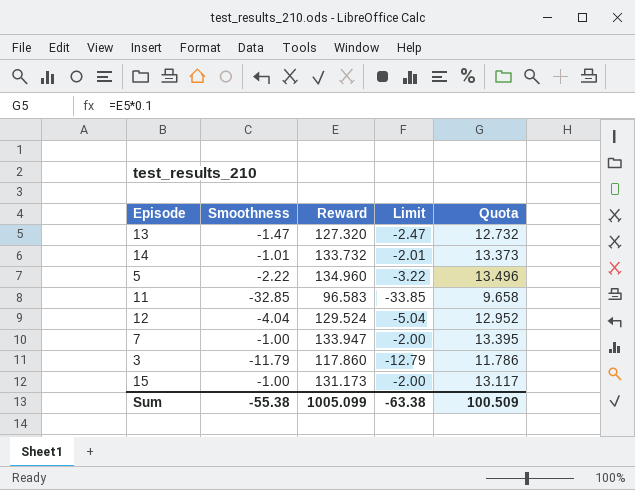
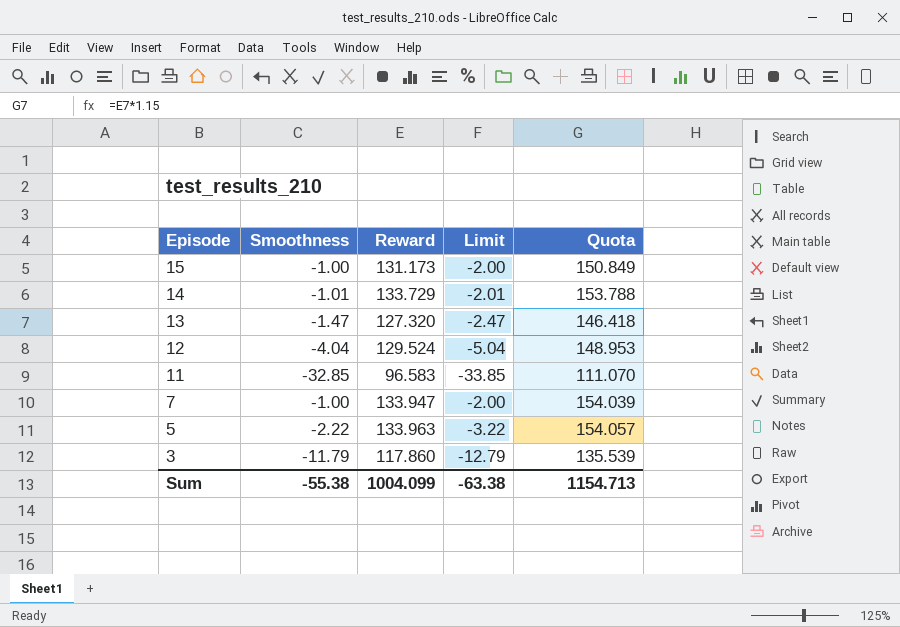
row order: none -> Episode descending
column Quota | formula: [Reward] * 0.1 -> [Reward] * 1.15
14 | Reward: 133.732 -> 133.729
5 | Reward: 134.960 -> 133.963
Sum | Reward: 1005.099 -> 1004.099
Sum | Quota: 100.509 -> 1154.713

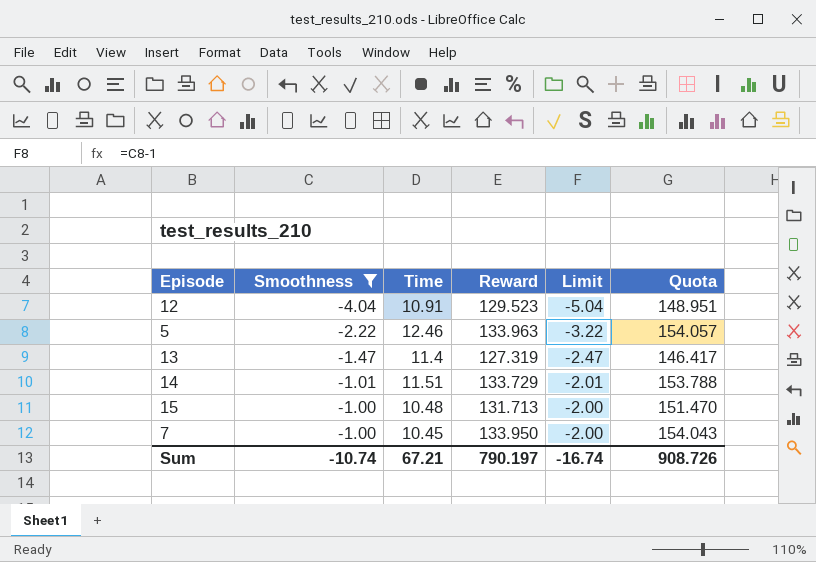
filter: none -> Smoothness >= -4.04
row order: Episode descending -> Smoothness ascending
column Time | position: none -> 3
12 | Reward: 129.524 -> 129.523
12 | Quota: 148.953 -> 148.951
13 | Reward: 127.320 -> 127.319
13 | Quota: 146.418 -> 146.417
15 | Reward: 131.173 -> 131.713
15 | Quota: 150.849 -> 151.470
7 | Reward: 133.947 -> 133.950
7 | Quota: 154.039 -> 154.043
Sum | Smoothness: -55.38 -> -10.74
Sum | Reward: 1004.099 -> 790.197
Sum | Limit: -63.38 -> -16.74
Sum | Quota: 1154.713 -> 908.726

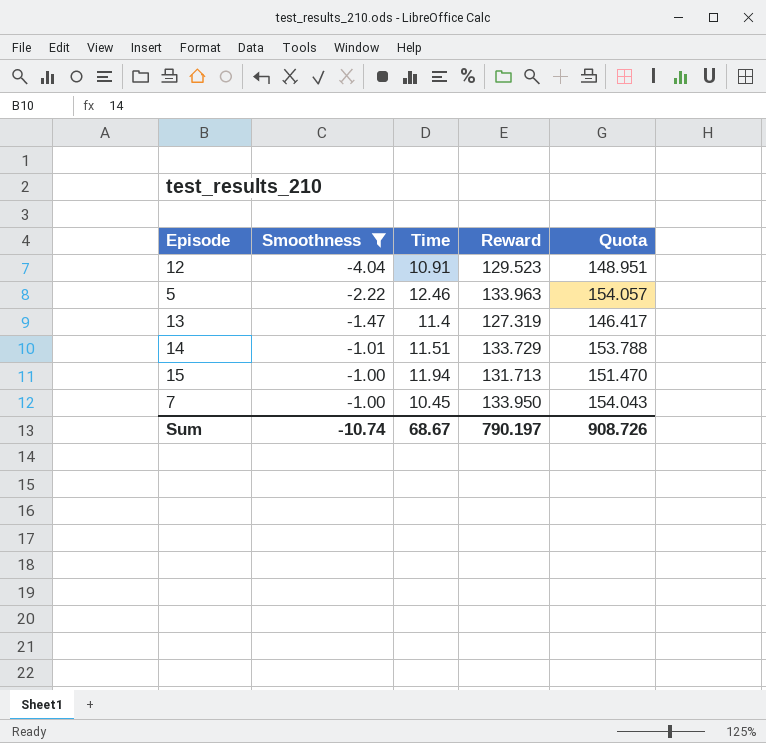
column Limit | formula: [Smoothness] - 1 -> none
15 | Time: 10.48 -> 11.94
Sum | Time: 67.21 -> 68.67

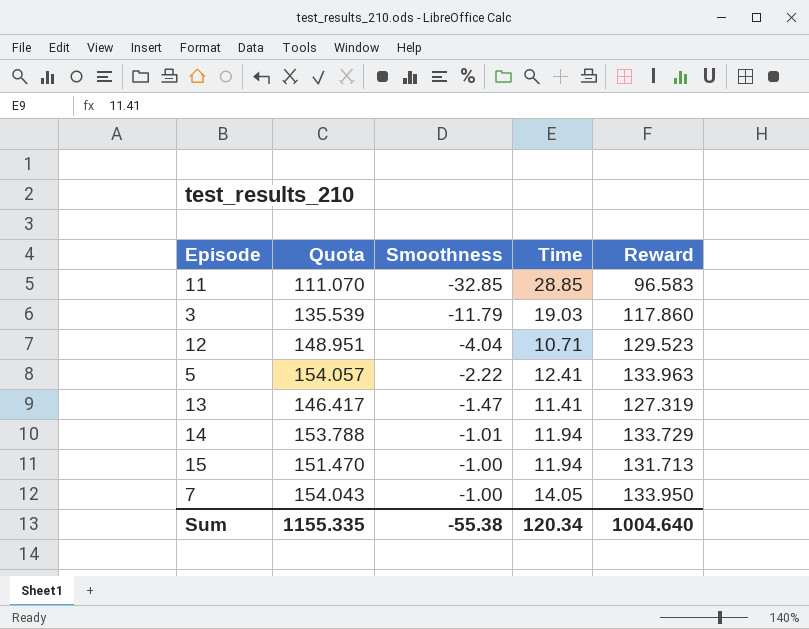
filter: Smoothness >= -4.04 -> none
column Quota | position: 5 -> 2
12 | Time: 10.91 -> 10.71
5 | Time: 12.46 -> 12.41
13 | Time: 11.4 -> 11.41
14 | Time: 11.51 -> 11.94
7 | Time: 10.45 -> 14.05
Sum | Quota: 908.726 -> 1155.335
Sum | Smoothness: -10.74 -> -55.38
Sum | Time: 68.67 -> 120.34
Sum | Reward: 790.197 -> 1004.640

